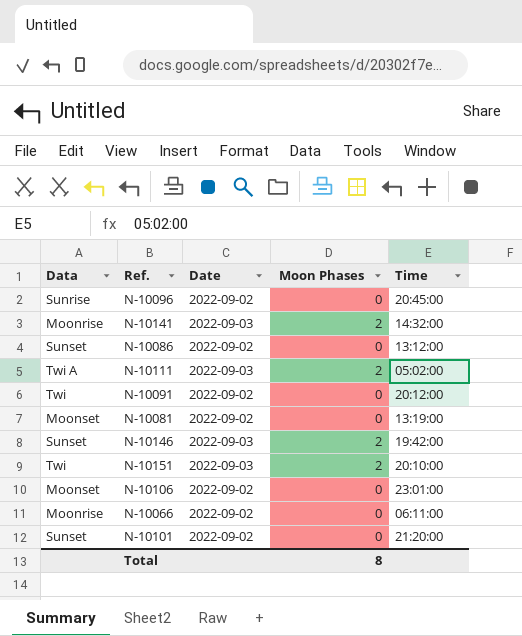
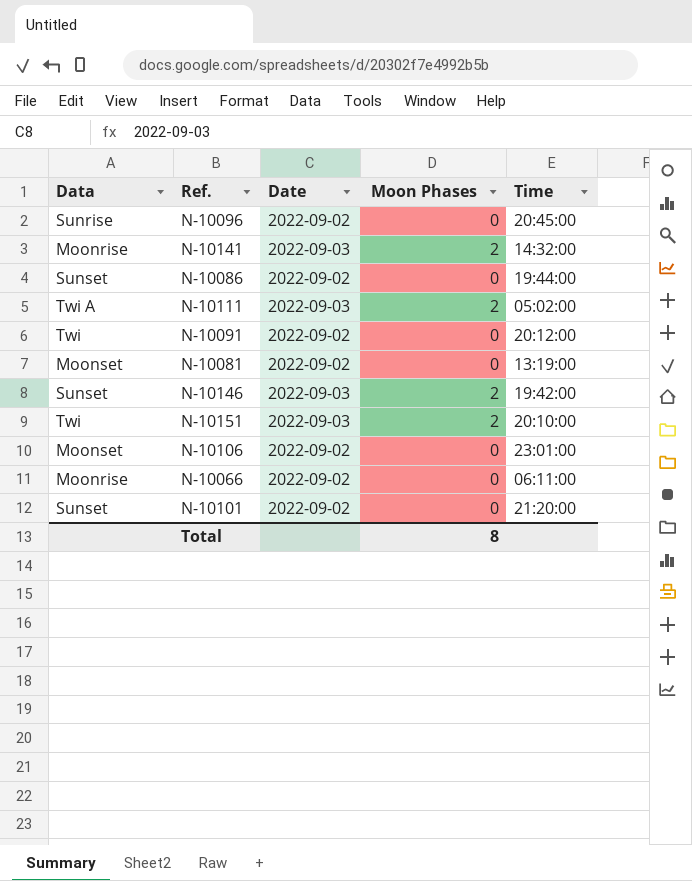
N-10086 | Time: 13:12:00 -> 19:44:00

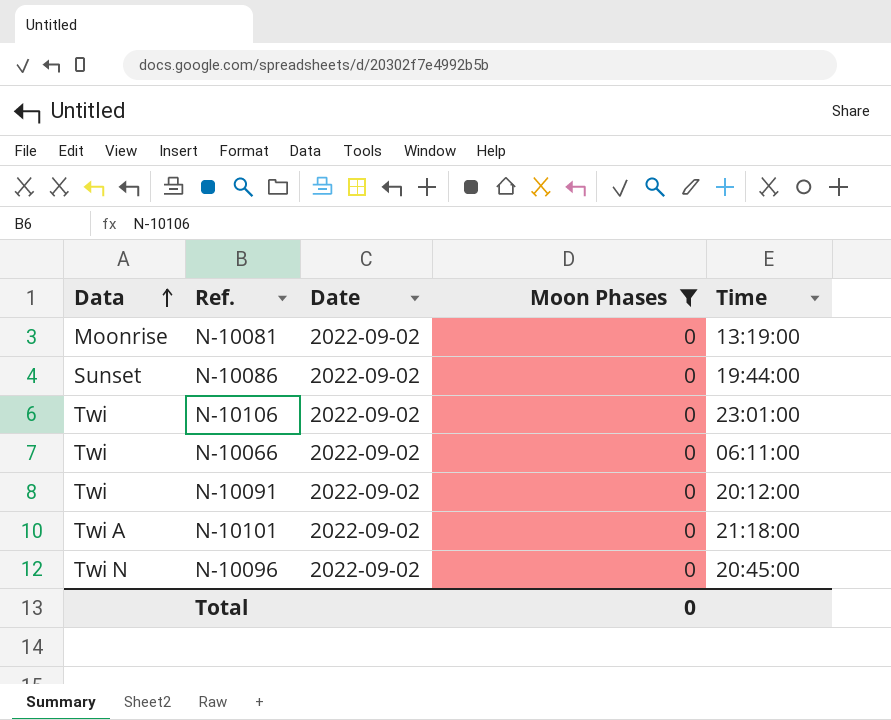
filter: none -> Moon Phases = 0
row order: none -> Data ascending
N-10081 | Data: Moonset -> Moonrise
N-10106 | Data: Moonset -> Twi
N-10066 | Data: Moonrise -> Twi
N-10101 | Data: Sunset -> Twi A
N-10101 | Time: 21:20:00 -> 21:18:00
N-10096 | Data: Sunrise -> Twi N
Total | Moon Phases: 8 -> 0

